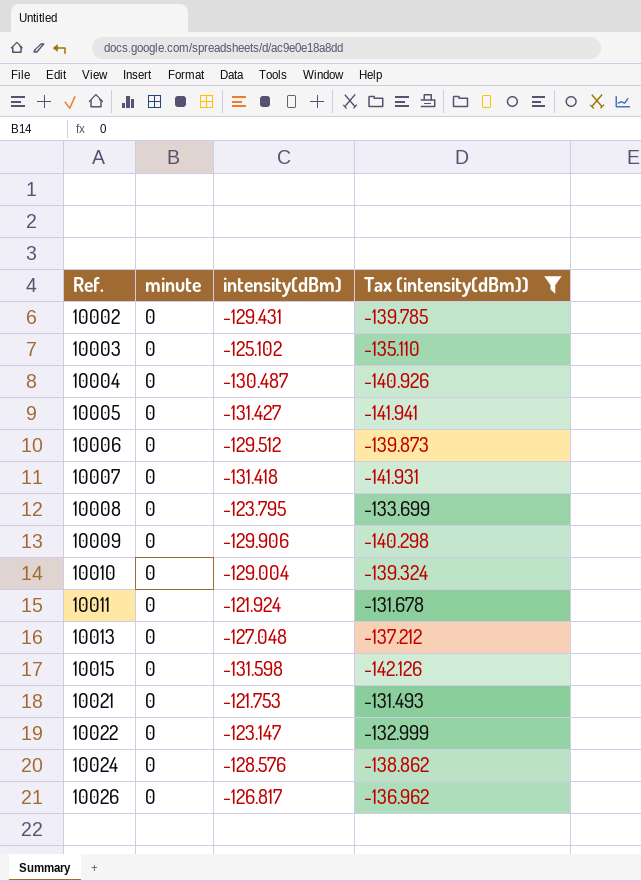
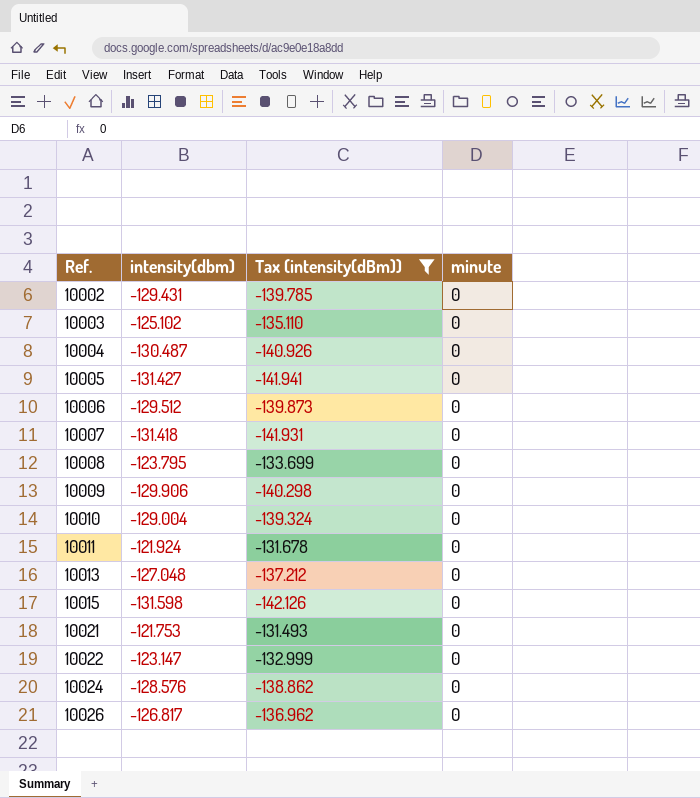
column name: intensity(dBm) -> intensity(dbm)
column minute | position: 2 -> 4

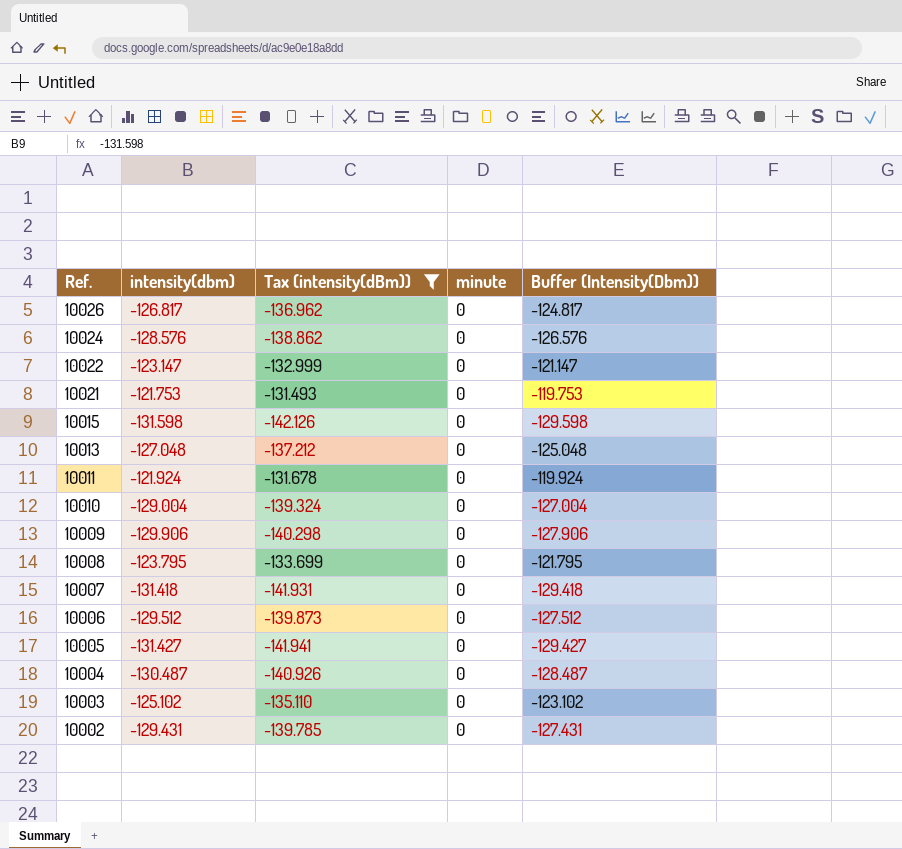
row order: Ref. ascending -> Ref. descending
column Buffer (Intensity(Dbm)) | formula: none -> [intensity(dbm)] + 2

